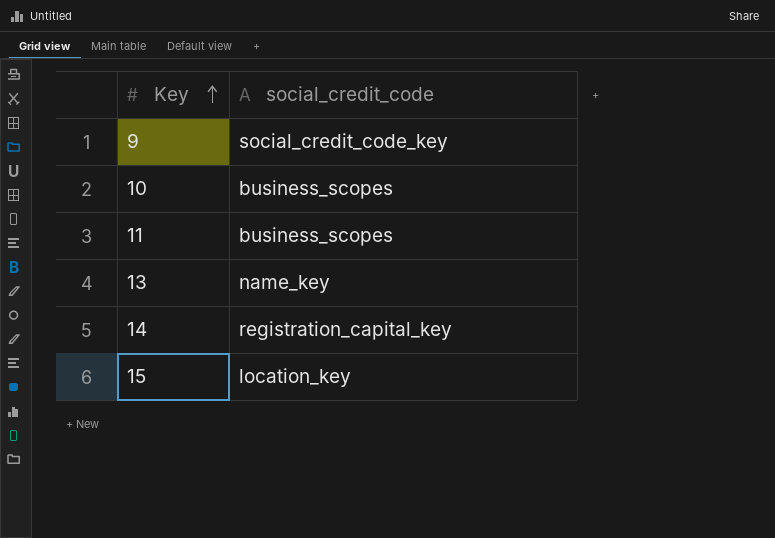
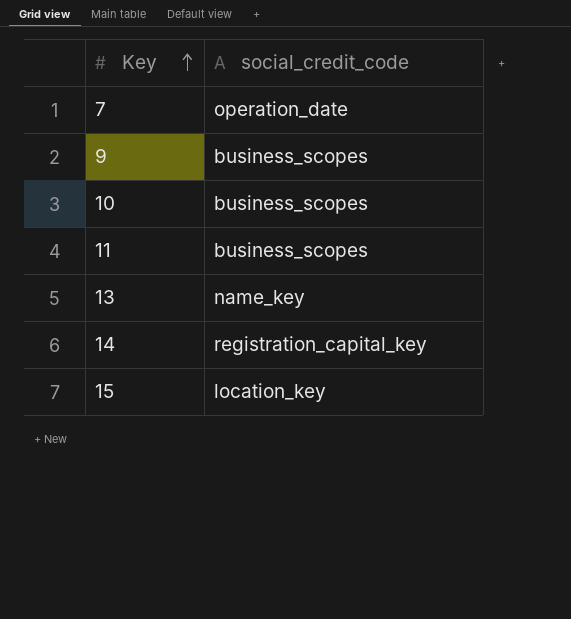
row 7: none -> operation_date
9 | social_credit_code: social_credit_code_key -> business_scopes

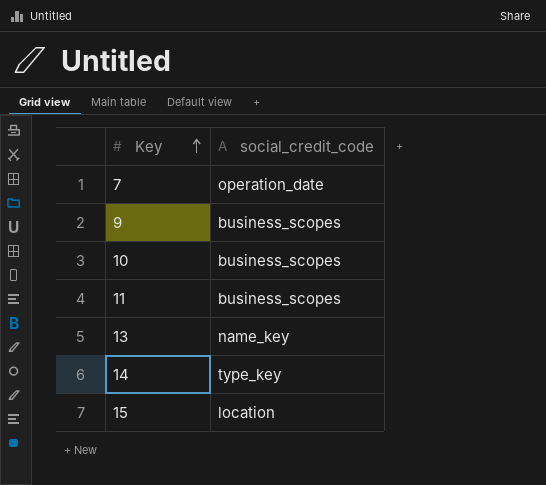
14 | social_credit_code: registration_capital_key -> type_key
15 | social_credit_code: location_key -> location

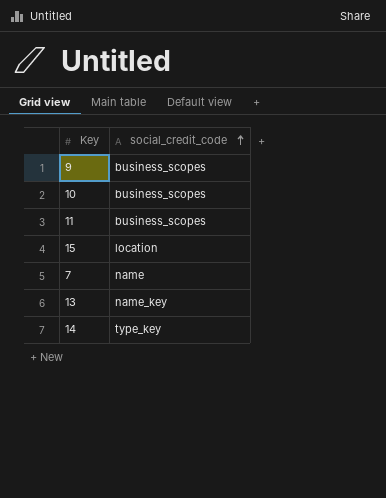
row order: Key ascending -> social_credit_code ascending
7 | social_credit_code: operation_date -> name

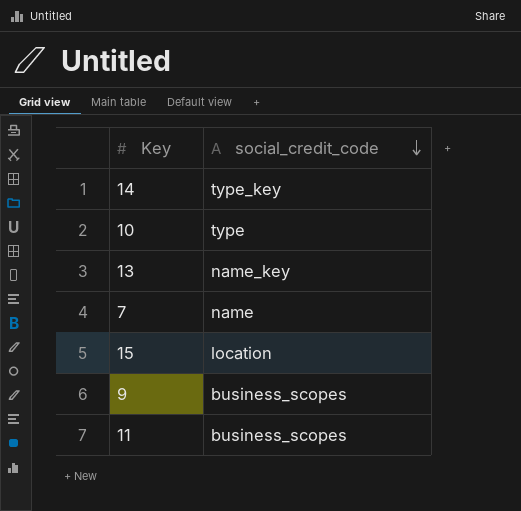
row order: social_credit_code ascending -> social_credit_code descending
10 | social_credit_code: business_scopes -> type

